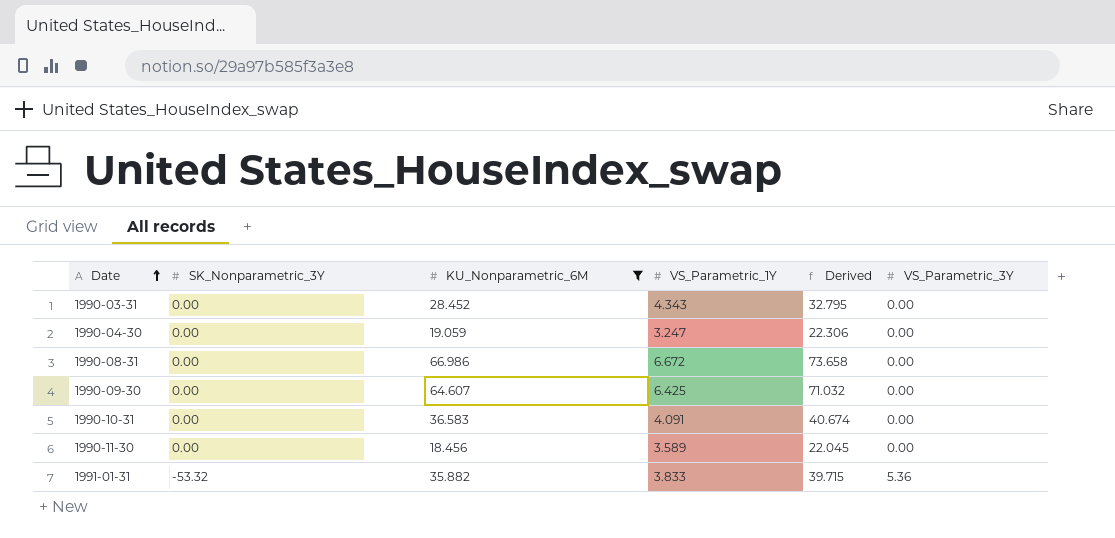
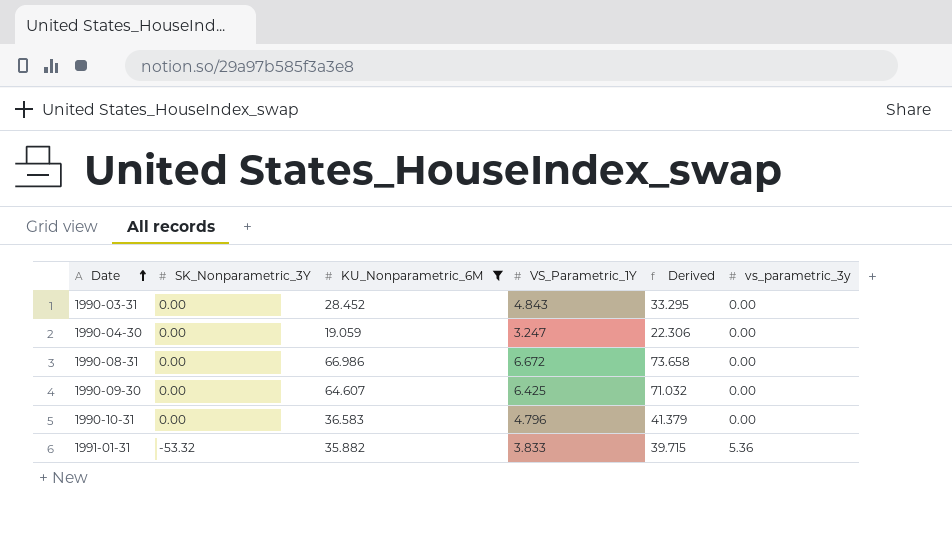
column name: VS_Parametric_3Y -> vs_parametric_3y
row 1990-11-30: 0.00 | 18.456 | 3.589 | 22.045 | 0.00 -> none
1990-03-31 | VS_Parametric_1Y: 4.343 -> 4.843
1990-03-31 | Derived: 32.795 -> 33.295
1990-10-31 | VS_Parametric_1Y: 4.091 -> 4.796
1990-10-31 | Derived: 40.674 -> 41.379

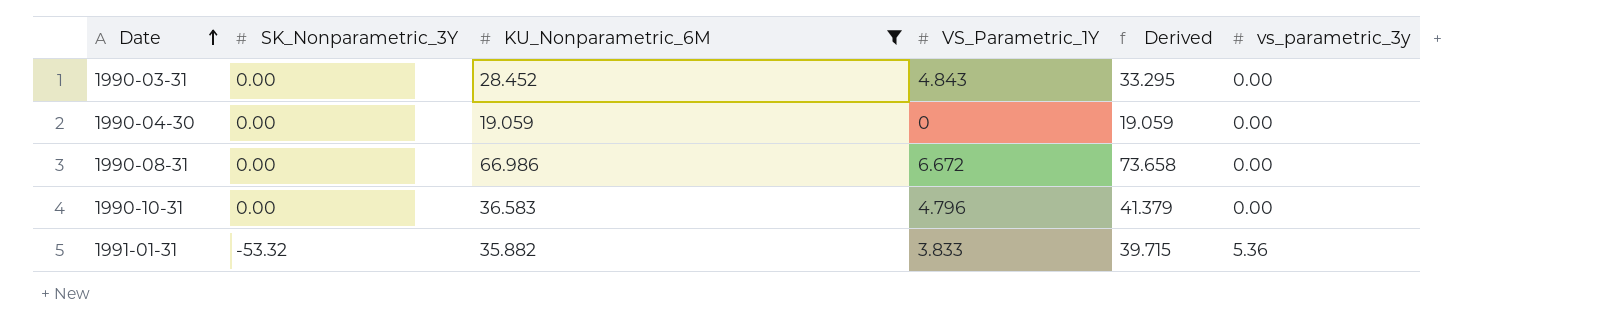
row 1990-09-30: 0.00 | 64.607 | 6.425 | 71.032 | 0.00 -> none
1990-04-30 | VS_Parametric_1Y: 3.247 -> 0
1990-04-30 | Derived: 22.306 -> 19.059

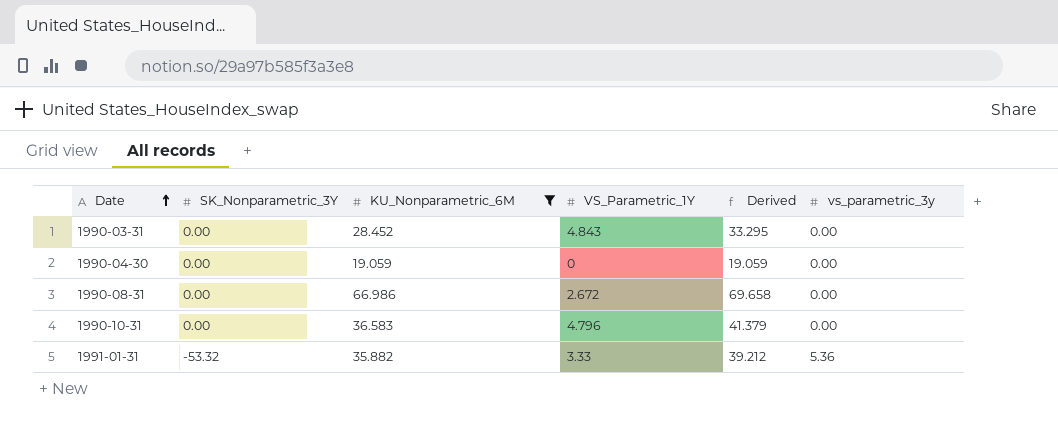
1990-08-31 | VS_Parametric_1Y: 6.672 -> 2.672
1990-08-31 | Derived: 73.658 -> 69.658
1991-01-31 | VS_Parametric_1Y: 3.833 -> 3.33
1991-01-31 | Derived: 39.715 -> 39.212

